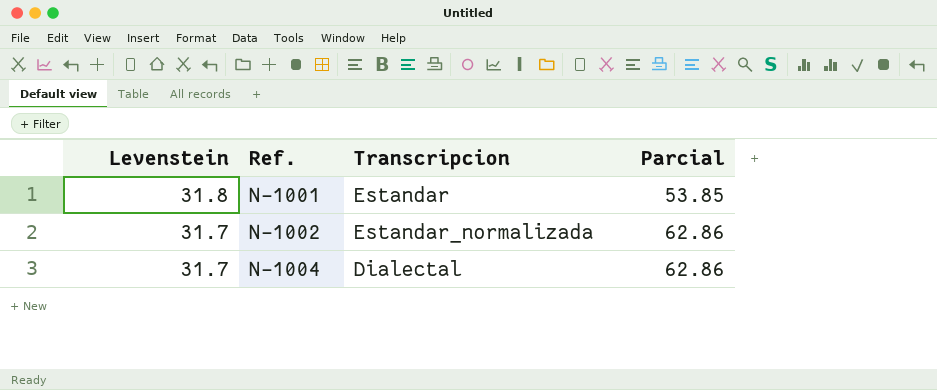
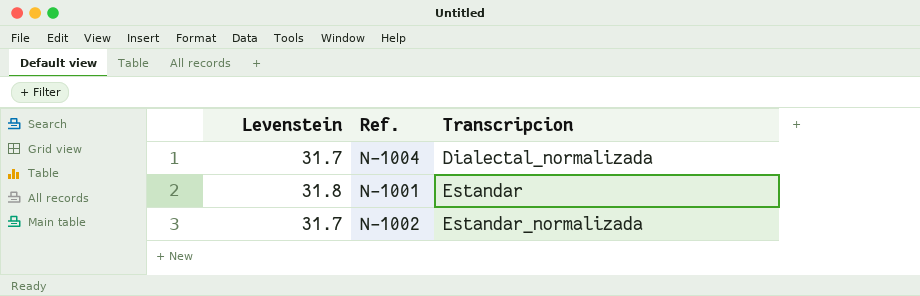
row order: Levenstein descending -> Transcripcion ascending
column Parcial | position: 4 -> none
N-1004 | Transcripcion: Dialectal -> Dialectal_normalizada

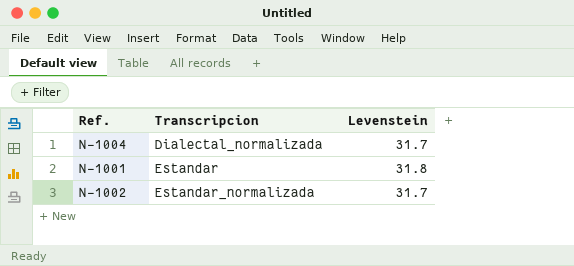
column Levenstein | position: 1 -> 3

